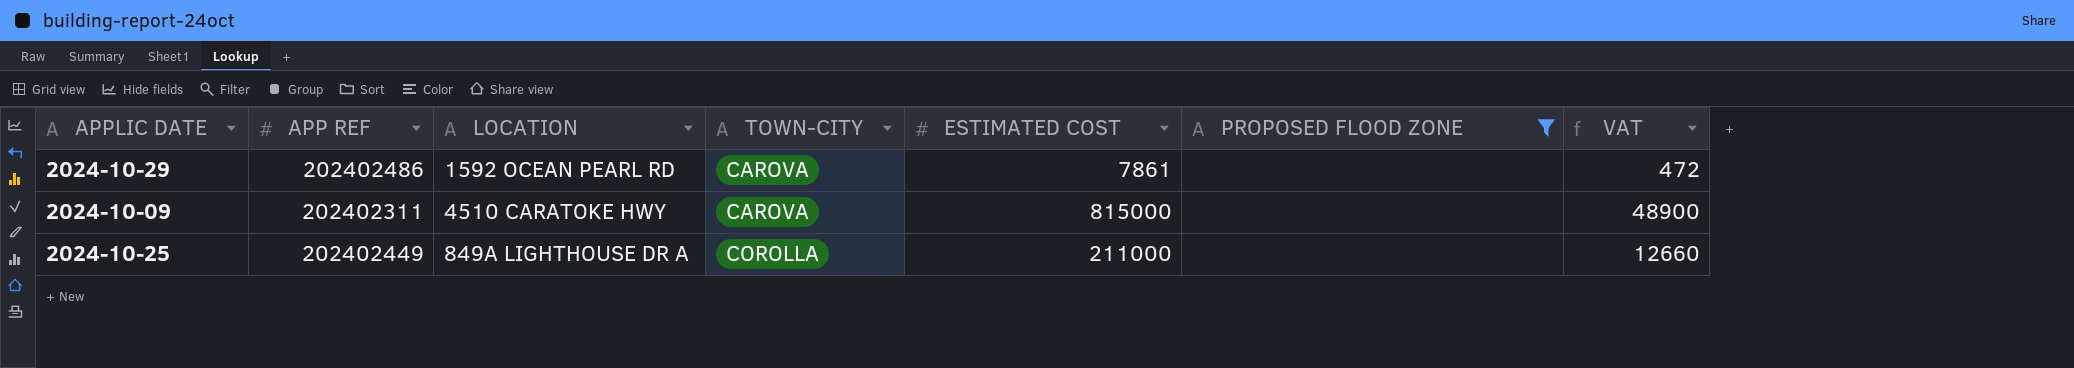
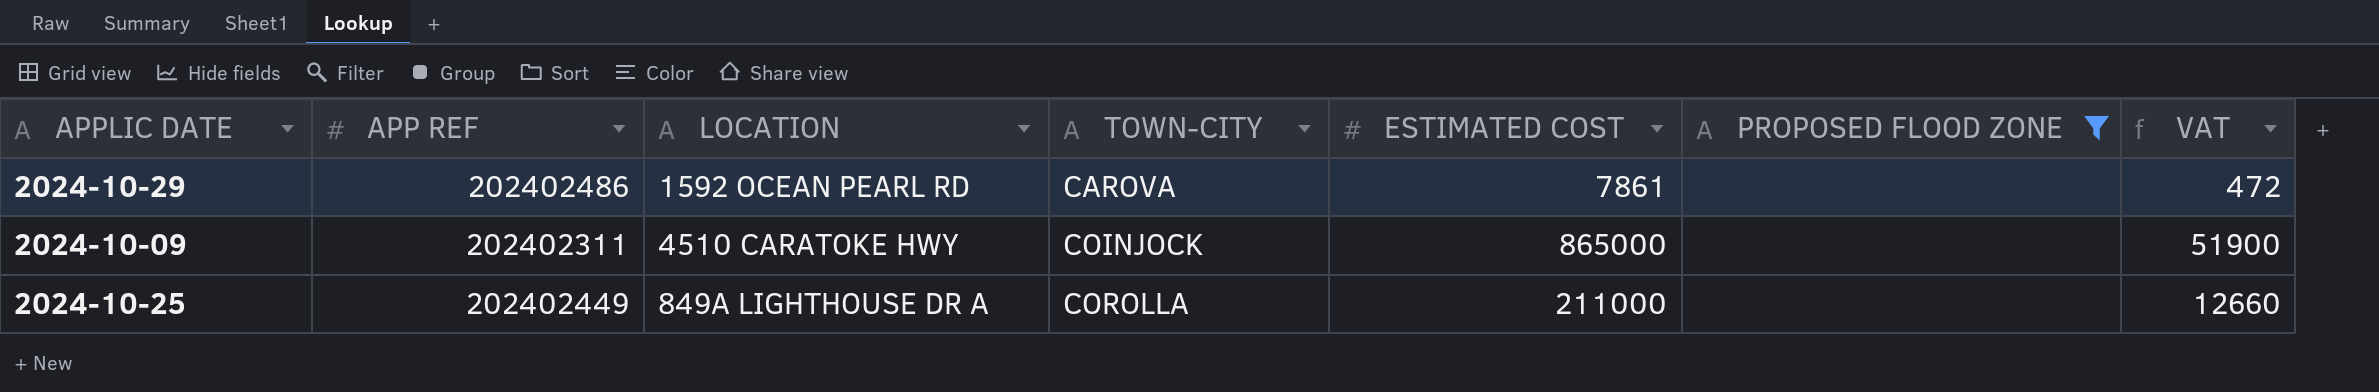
2024-10-09 | TOWN-CITY: CAROVA -> COINJOCK
2024-10-09 | ESTIMATED COST: 815000 -> 865000
2024-10-09 | VAT: 48900 -> 51900

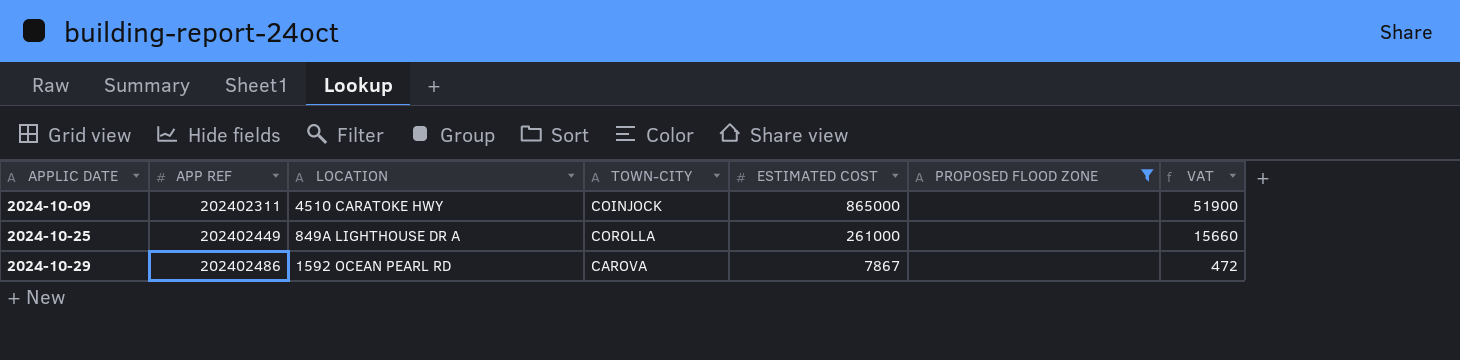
row order: TOWN-CITY ascending -> APPLIC DATE ascending
2024-10-25 | ESTIMATED COST: 211000 -> 261000
2024-10-25 | VAT: 12660 -> 15660
2024-10-29 | ESTIMATED COST: 7861 -> 7867

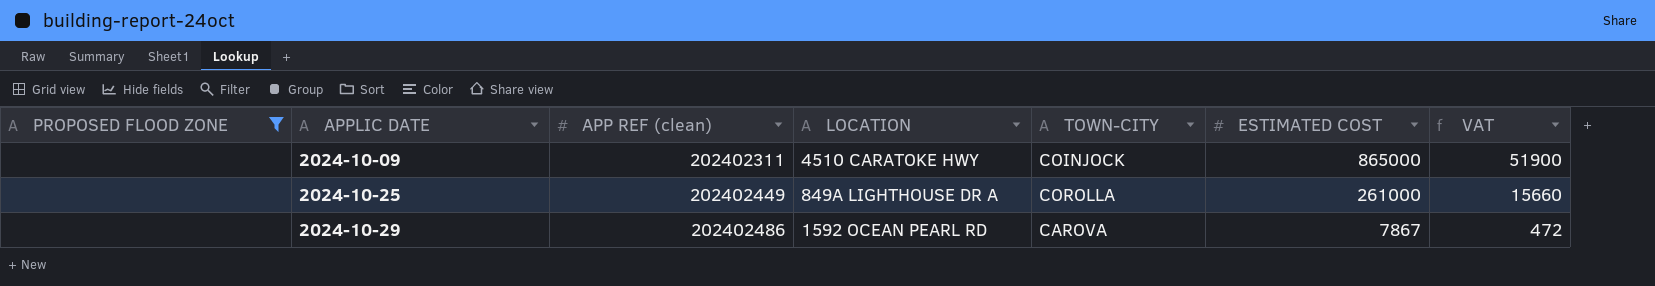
column PROPOSED FLOOD ZONE | position: 6 -> 1
column name: APP REF -> APP REF (clean)

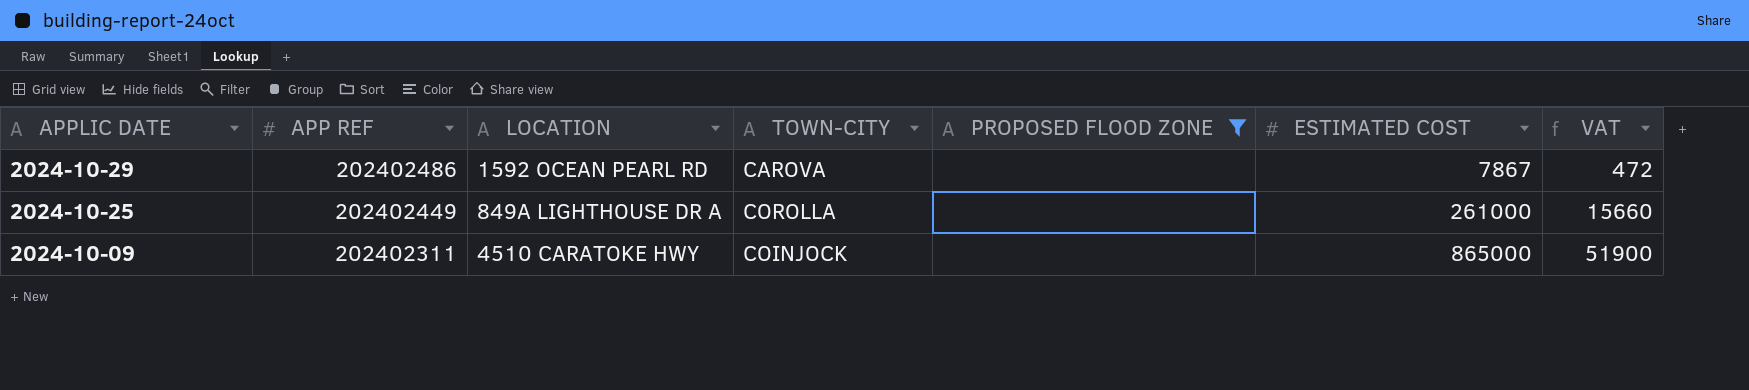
row order: APPLIC DATE ascending -> APPLIC DATE descending
column name: APP REF (clean) -> APP REF
column PROPOSED FLOOD ZONE | position: 1 -> 5

